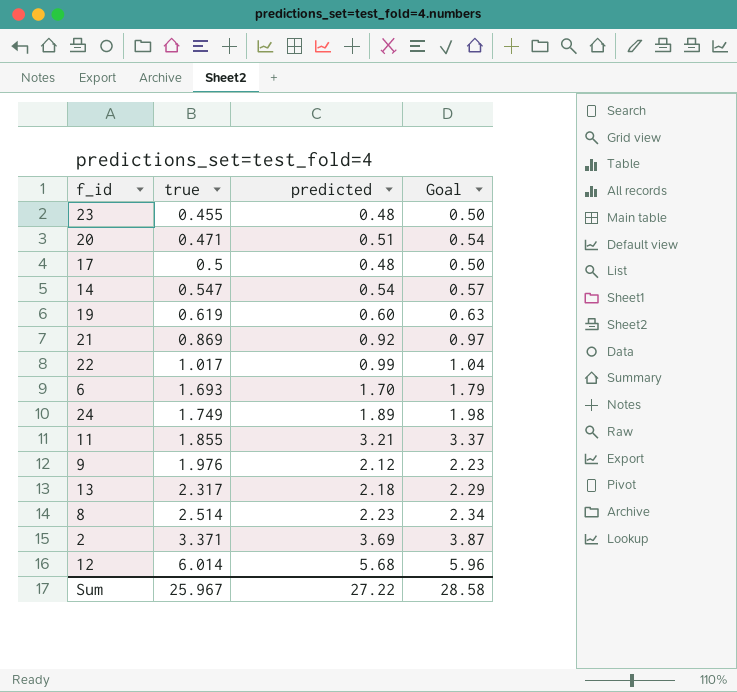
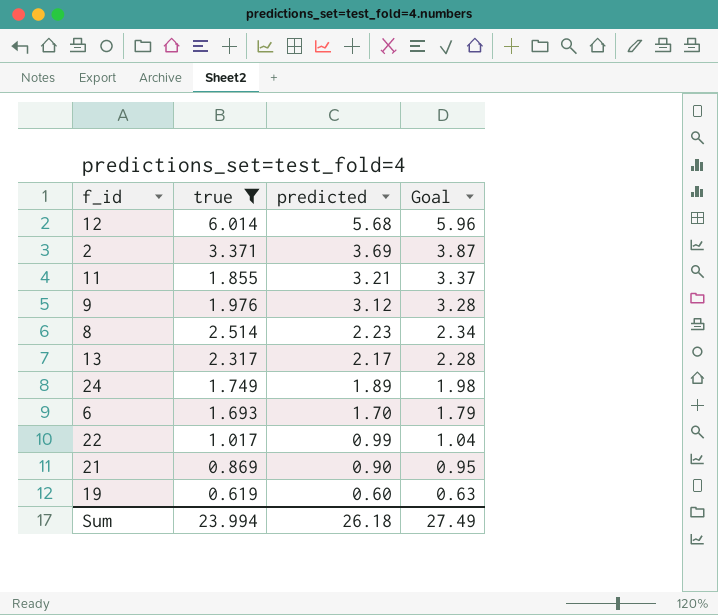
filter: none -> true >= 0.619
row order: true ascending -> predicted descending
9 | predicted: 2.12 -> 3.12
9 | Goal: 2.23 -> 3.28
13 | predicted: 2.18 -> 2.17
13 | Goal: 2.29 -> 2.28
21 | predicted: 0.92 -> 0.90
21 | Goal: 0.97 -> 0.95
Sum | true: 25.967 -> 23.994
Sum | predicted: 27.22 -> 26.18
Sum | Goal: 28.58 -> 27.49

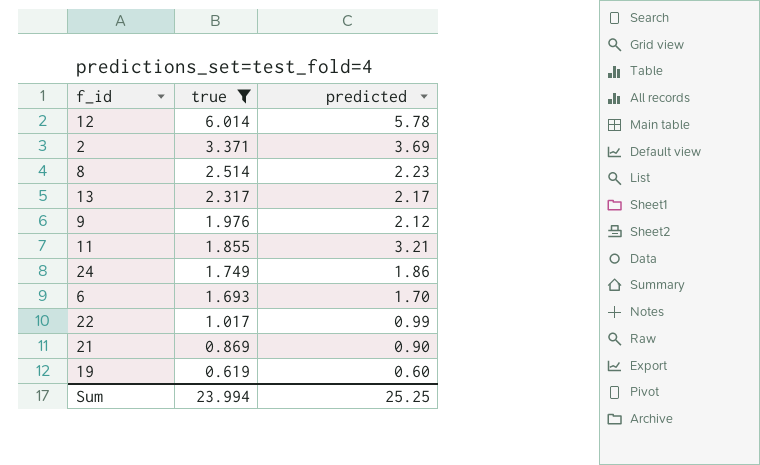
row order: predicted descending -> true descending
column Goal | formula: [predicted] * 1.05 -> none
12 | predicted: 5.68 -> 5.78
9 | predicted: 3.12 -> 2.12
24 | predicted: 1.89 -> 1.86
Sum | predicted: 26.18 -> 25.25

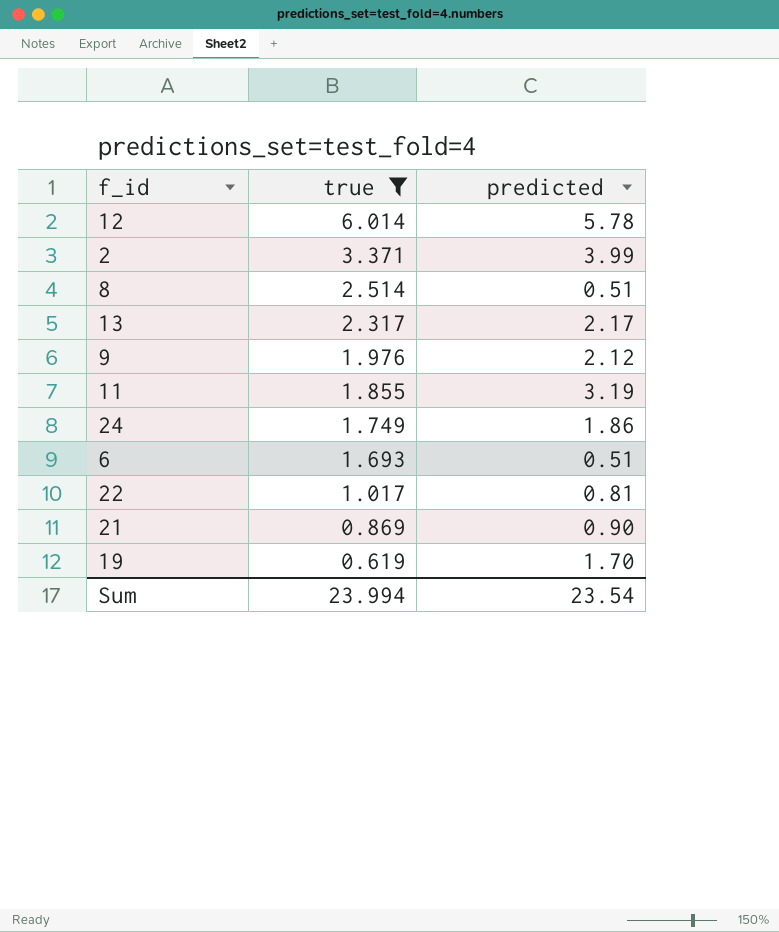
2 | predicted: 3.69 -> 3.99
8 | predicted: 2.23 -> 0.51
11 | predicted: 3.21 -> 3.19
6 | predicted: 1.70 -> 0.51
22 | predicted: 0.99 -> 0.81
19 | predicted: 0.60 -> 1.70
Sum | predicted: 25.25 -> 23.54

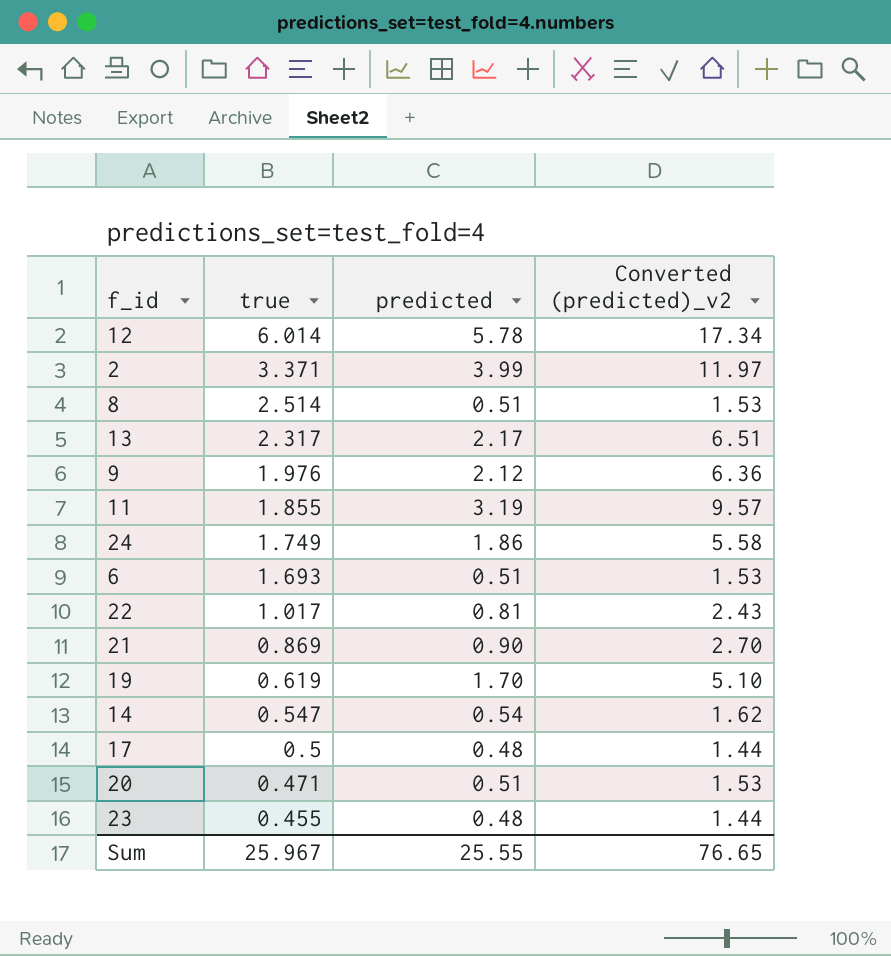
filter: true >= 0.619 -> none
column Converted (predicted)_v2 | formula: none -> [predicted] * 3
Sum | true: 23.994 -> 25.967
Sum | predicted: 23.54 -> 25.55

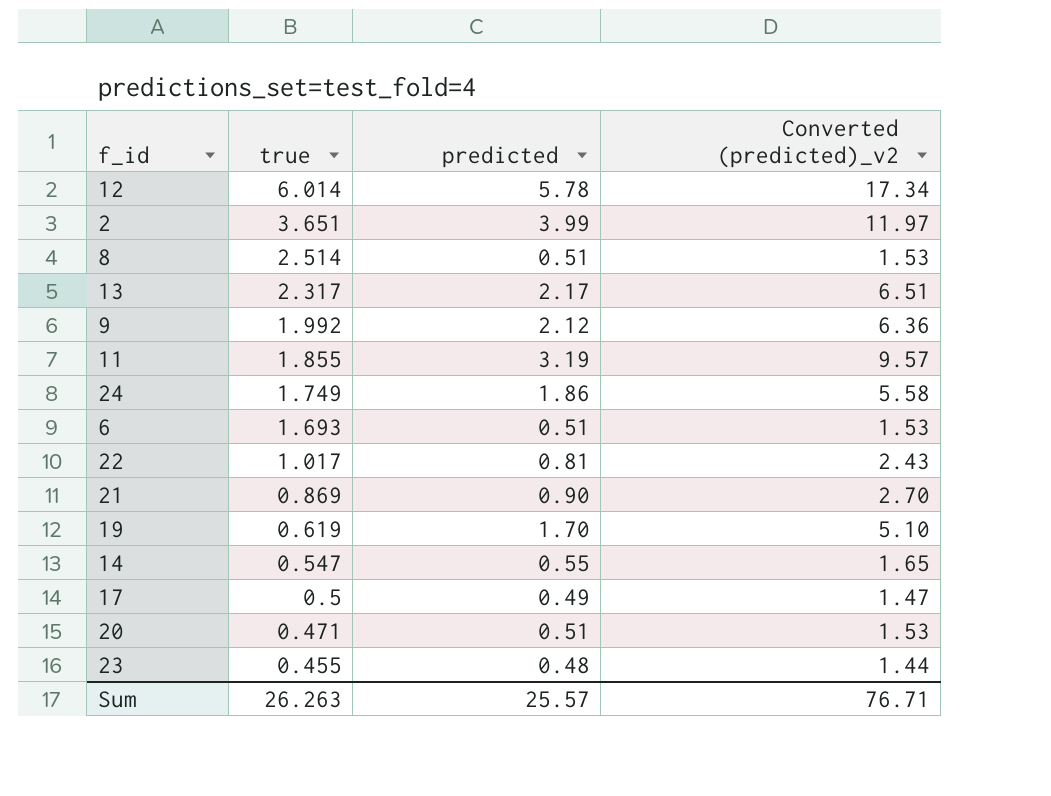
2 | true: 3.371 -> 3.651
9 | true: 1.976 -> 1.992
14 | predicted: 0.54 -> 0.55
14 | Converted (predicted)_v2: 1.62 -> 1.65
17 | predicted: 0.48 -> 0.49
17 | Converted (predicted)_v2: 1.44 -> 1.47
Sum | true: 25.967 -> 26.263
Sum | predicted: 25.55 -> 25.57
Sum | Converted (predicted)_v2: 76.65 -> 76.71

